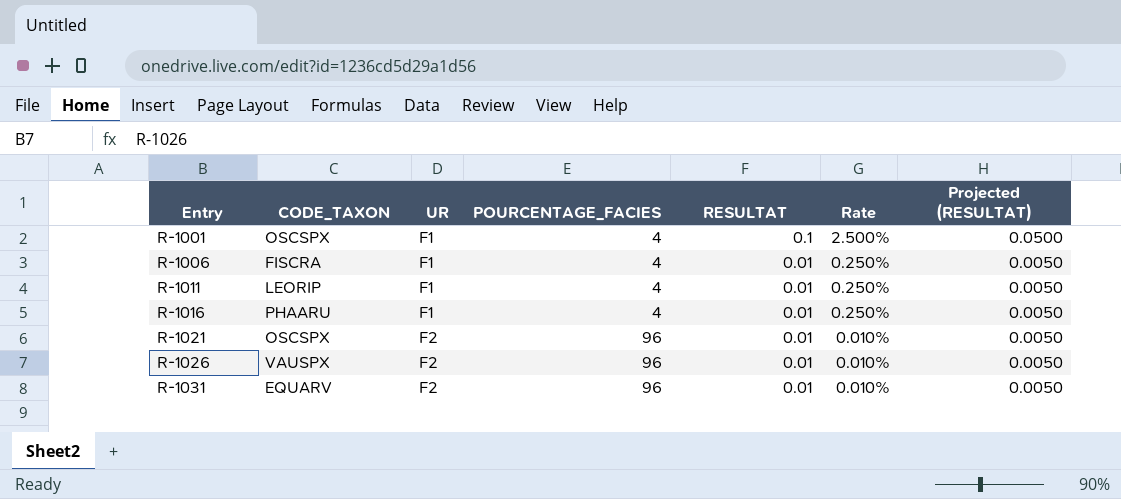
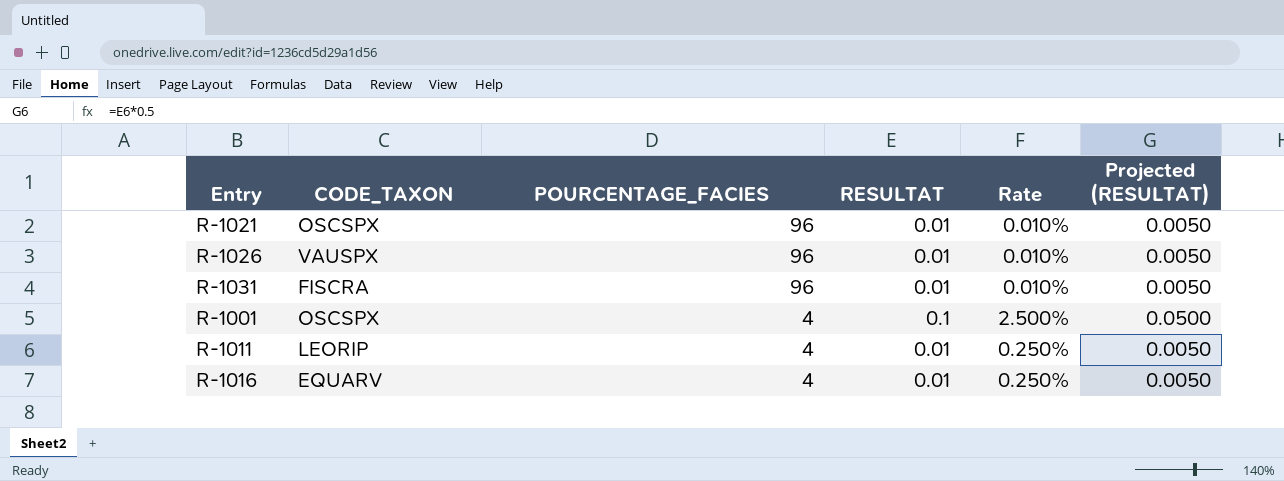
row order: Entry ascending -> POURCENTAGE_FACIES descending
column UR | position: 3 -> none
row R-1006: FISCRA | F1 | 4 | 0.01 | 0.250% | 0.0050 -> none
R-1031 | CODE_TAXON: EQUARV -> FISCRA
R-1016 | CODE_TAXON: PHAARU -> EQUARV

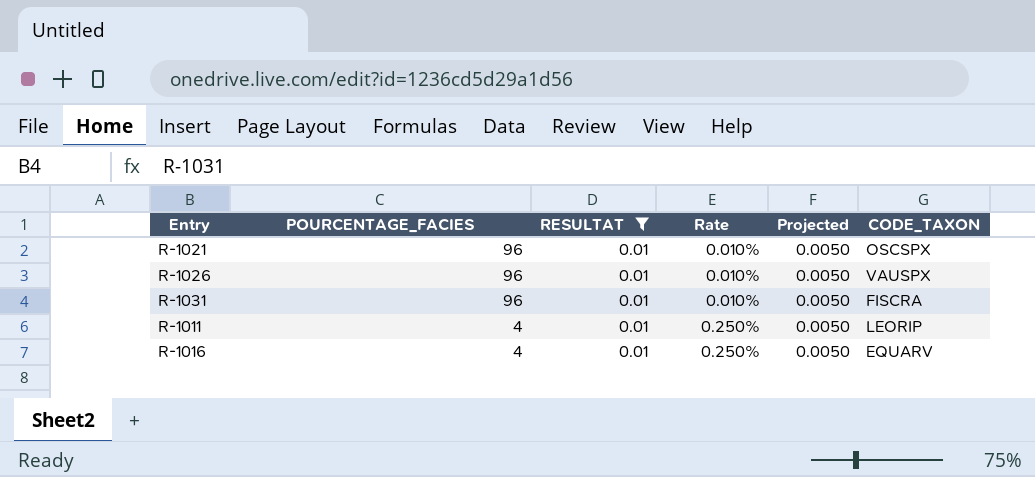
filter: none -> RESULTAT = 0.01
column name: Projected (RESULTAT) -> Projected
column CODE_TAXON | position: 2 -> 6

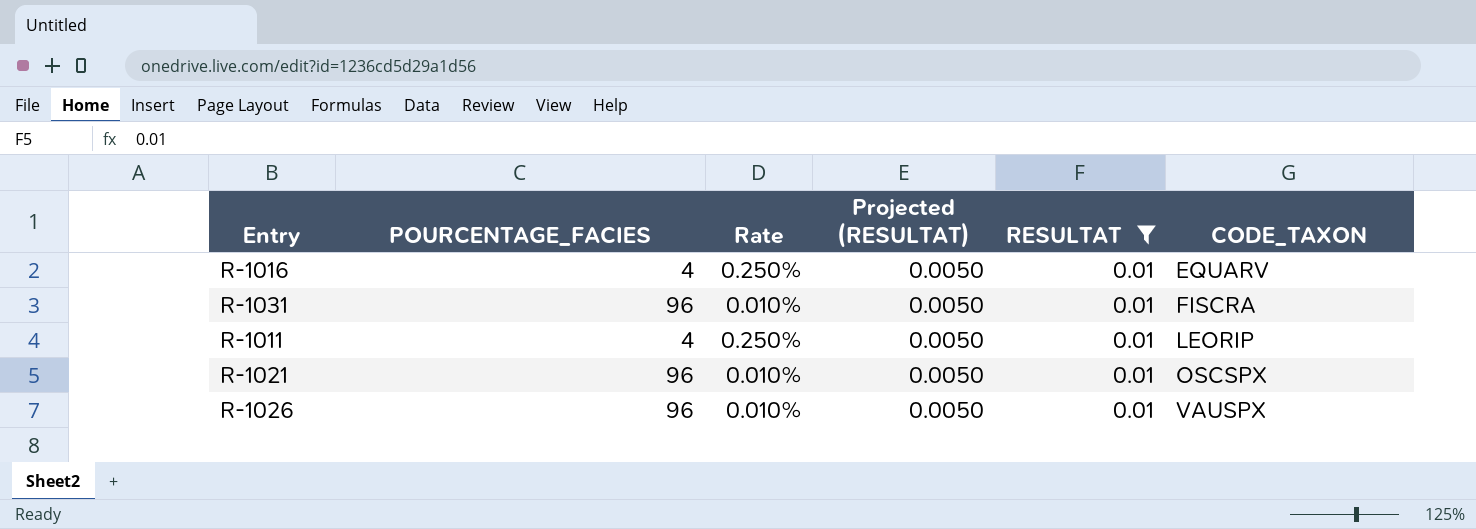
row order: POURCENTAGE_FACIES descending -> CODE_TAXON ascending
column name: Projected -> Projected (RESULTAT)
column RESULTAT | position: 3 -> 5

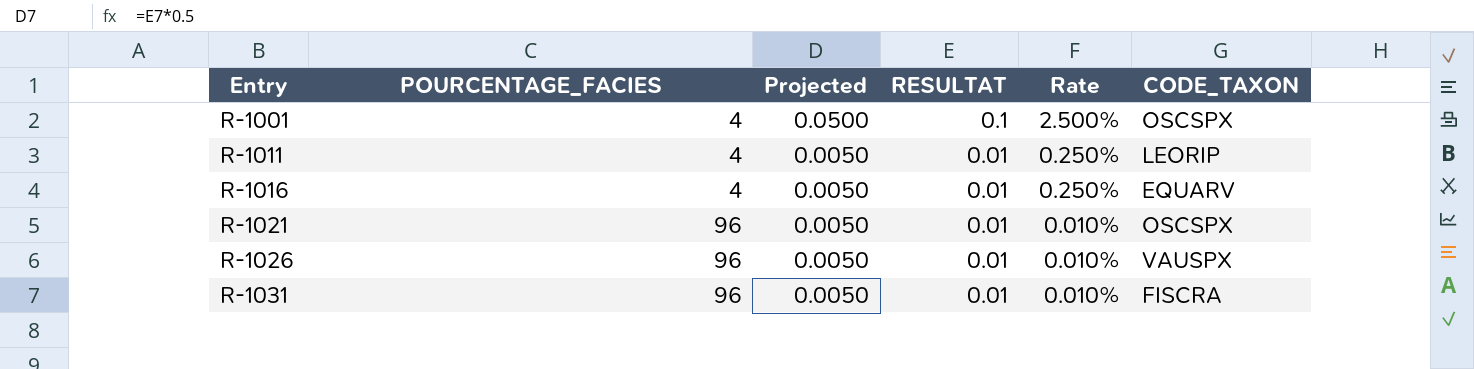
filter: RESULTAT = 0.01 -> none
row order: CODE_TAXON ascending -> Entry ascending
column name: Projected (RESULTAT) -> Projected
column Rate | position: 3 -> 5

